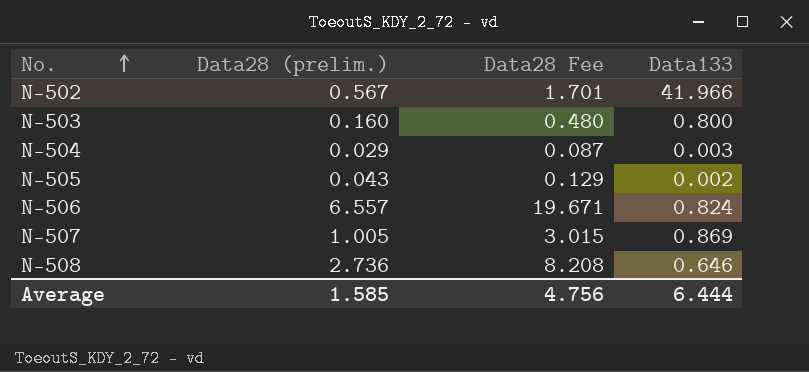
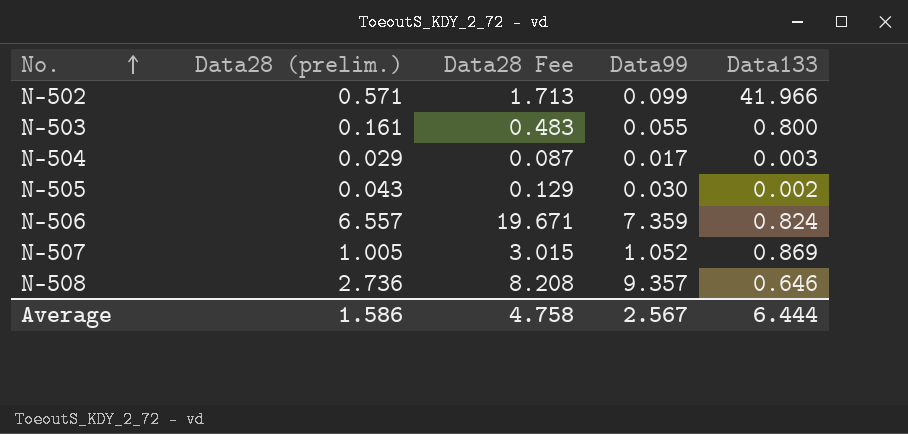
column Data99 | position: none -> 4
N-502 | Data28 (prelim.): 0.567 -> 0.571
N-502 | Data28 Fee: 1.701 -> 1.713
N-503 | Data28 (prelim.): 0.160 -> 0.161
N-503 | Data28 Fee: 0.480 -> 0.483
Average | Data28 (prelim.): 1.585 -> 1.586
Average | Data28 Fee: 4.756 -> 4.758

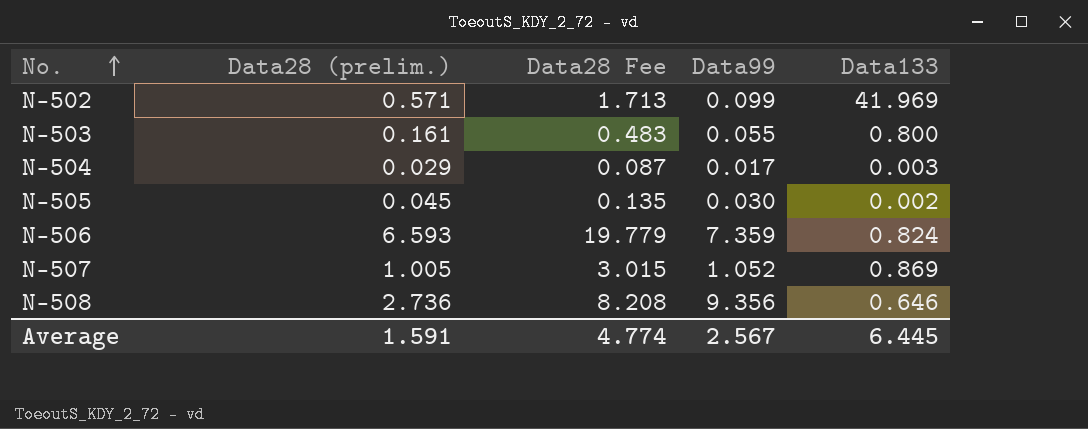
N-502 | Data133: 41.966 -> 41.969
N-505 | Data28 (prelim.): 0.043 -> 0.045
N-505 | Data28 Fee: 0.129 -> 0.135
N-506 | Data28 (prelim.): 6.557 -> 6.593
N-506 | Data28 Fee: 19.671 -> 19.779
N-508 | Data99: 9.357 -> 9.356
Average | Data28 (prelim.): 1.586 -> 1.591
Average | Data28 Fee: 4.758 -> 4.774
Average | Data133: 6.444 -> 6.445

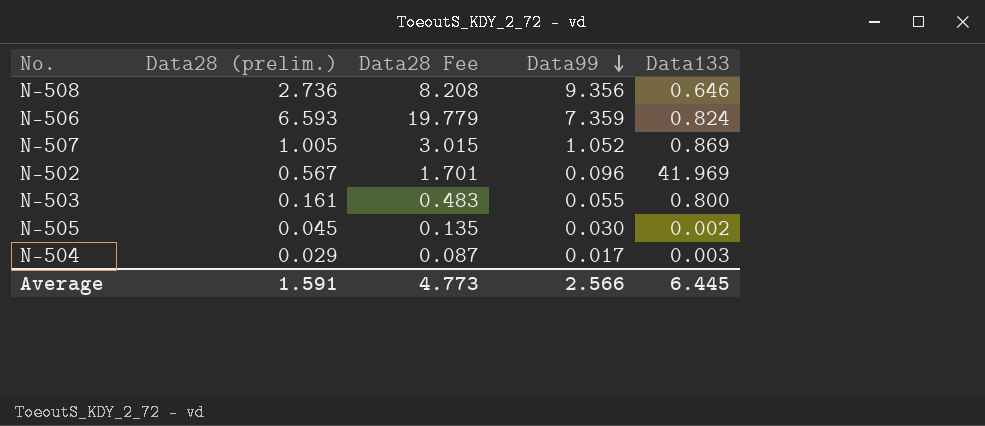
row order: No. ascending -> Data99 descending
N-502 | Data28 (prelim.): 0.571 -> 0.567
N-502 | Data28 Fee: 1.713 -> 1.701
N-502 | Data99: 0.099 -> 0.096
Average | Data28 Fee: 4.774 -> 4.773
Average | Data99: 2.567 -> 2.566

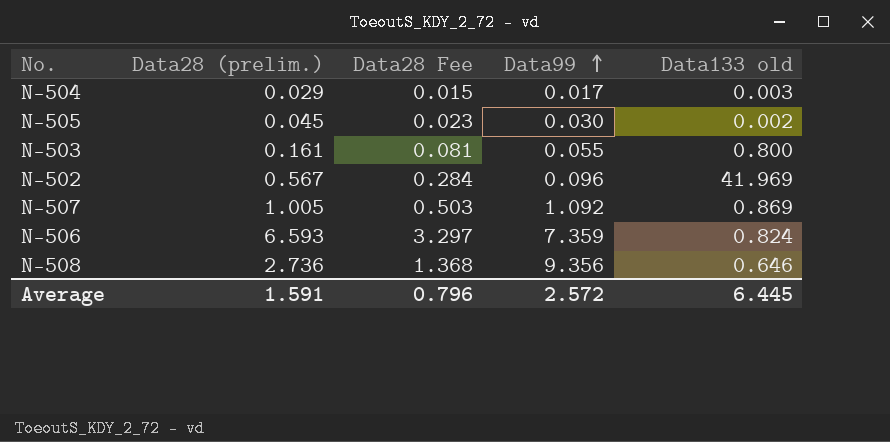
row order: Data99 descending -> Data99 ascending
column Data28 Fee | formula: [Data28 (prelim.)] * 3 -> [Data28 (prelim.)] * 0.5
column name: Data133 -> Data133 old
N-507 | Data99: 1.052 -> 1.092
Average | Data28 Fee: 4.773 -> 0.796
Average | Data99: 2.566 -> 2.572

